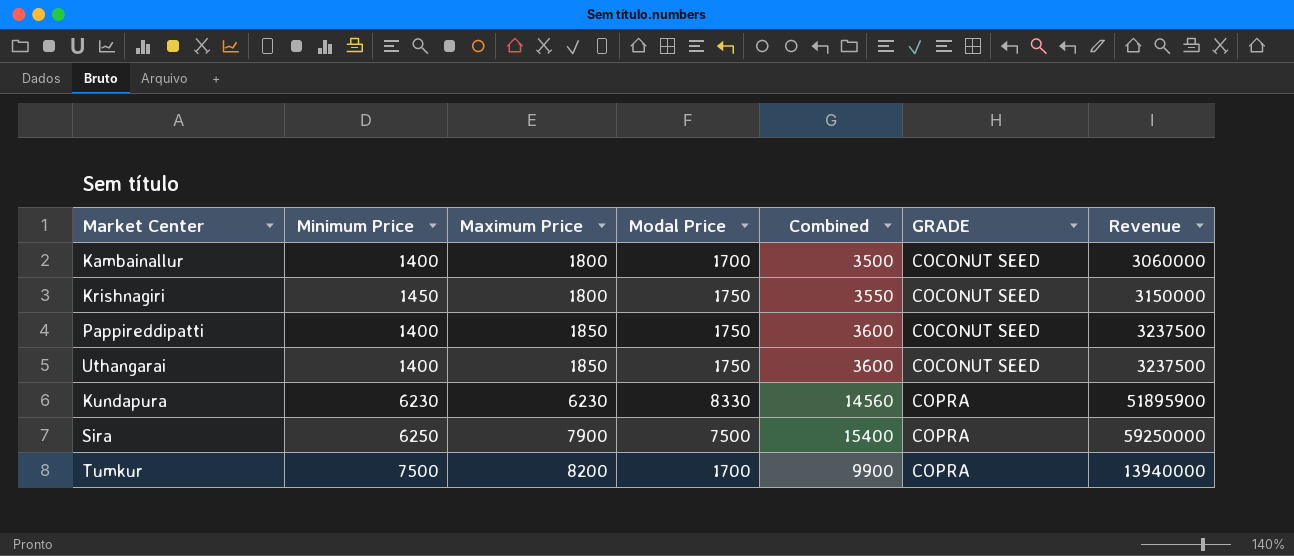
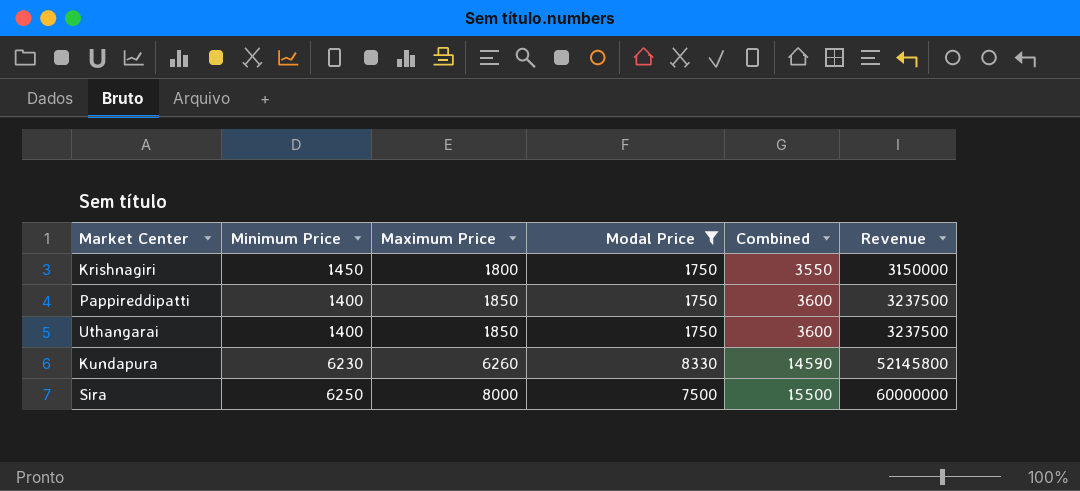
filter: none -> Modal Price != 1700
column GRADE | position: 6 -> none
Kundapura | Maximum Price: 6230 -> 6260
Kundapura | Combined: 14560 -> 14590
Kundapura | Revenue: 51895900 -> 52145800
Sira | Maximum Price: 7900 -> 8000
Sira | Combined: 15400 -> 15500
Sira | Revenue: 59250000 -> 60000000

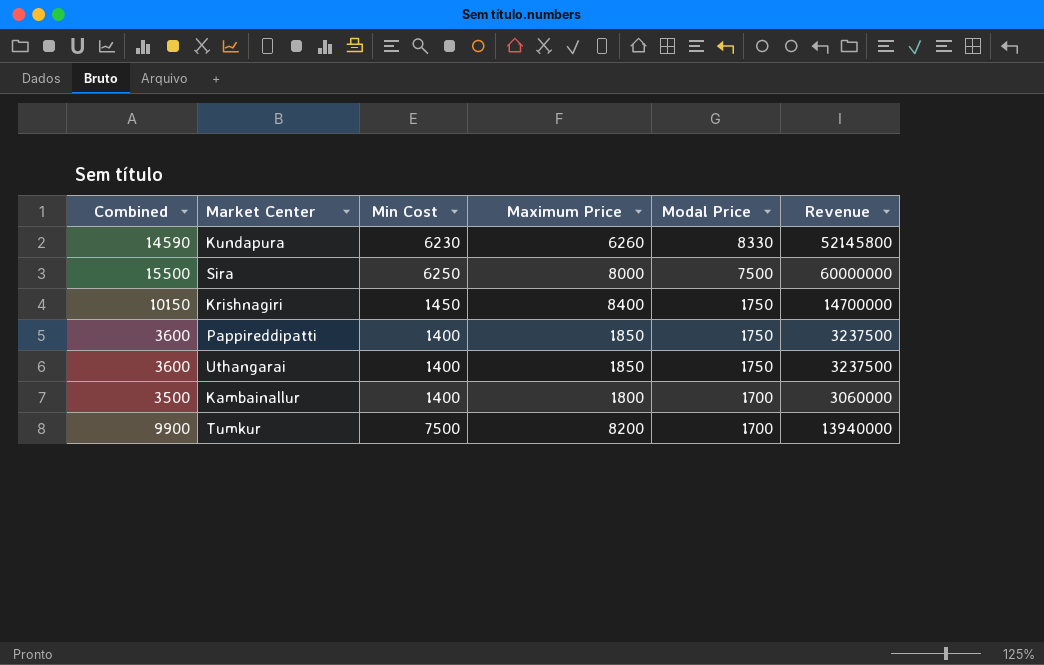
filter: Modal Price != 1700 -> none
row order: Maximum Price ascending -> Modal Price descending
column Combined | position: 5 -> 1
column name: Minimum Price -> Min Cost
Krishnagiri | Combined: 3550 -> 10150
Krishnagiri | Maximum Price: 1800 -> 8400
Krishnagiri | Revenue: 3150000 -> 14700000

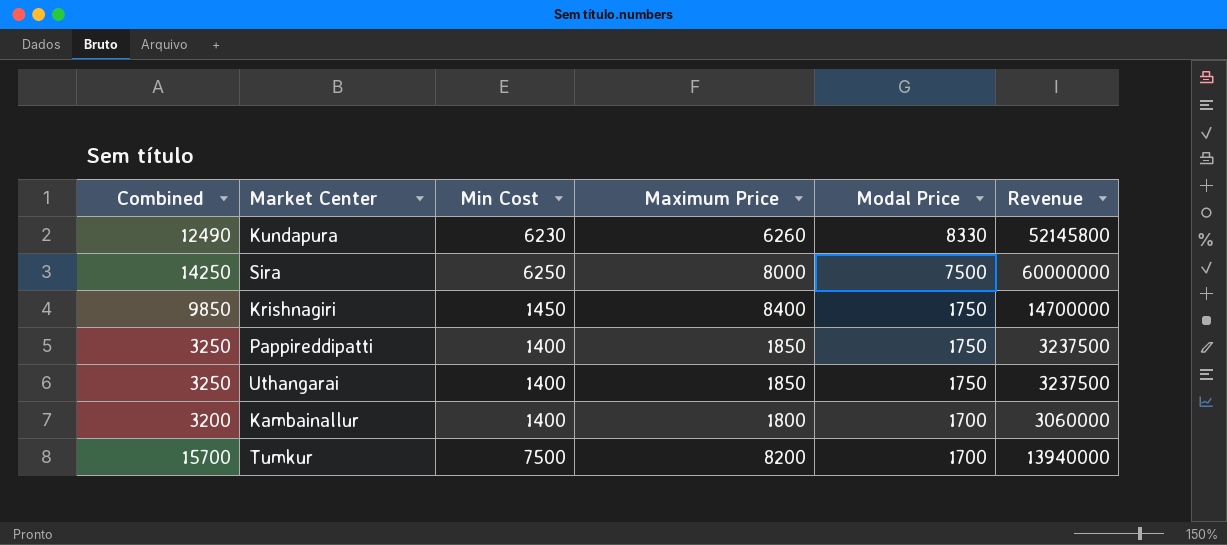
column Combined | formula: [Maximum Price] + [Modal Price] -> [Min Cost] + [Maximum Price]

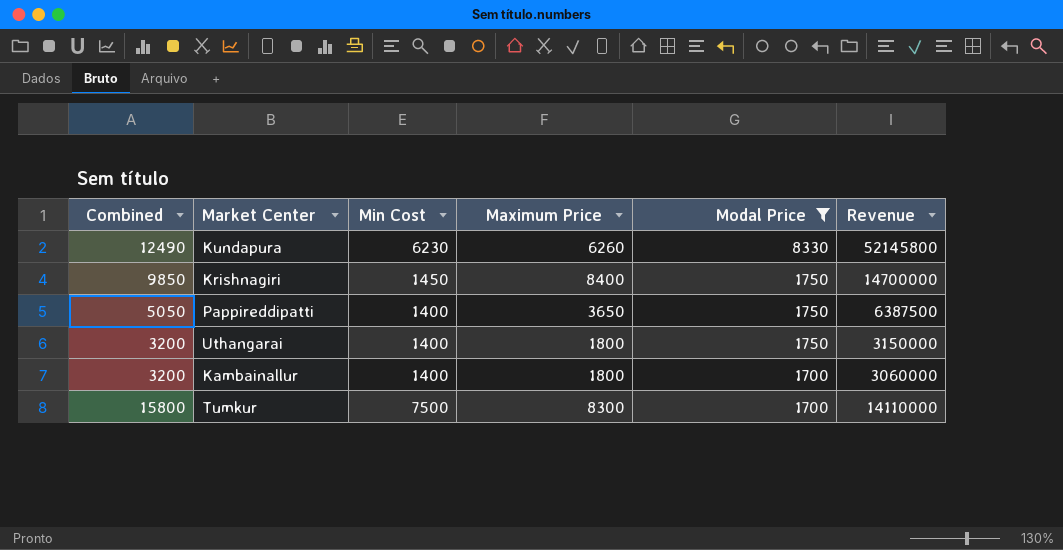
filter: none -> Modal Price != 7500
Pappireddipatti | Combined: 3250 -> 5050
Pappireddipatti | Maximum Price: 1850 -> 3650
Pappireddipatti | Revenue: 3237500 -> 6387500
Uthangarai | Combined: 3250 -> 3200
Uthangarai | Maximum Price: 1850 -> 1800
Uthangarai | Revenue: 3237500 -> 3150000
Tumkur | Combined: 15700 -> 15800
Tumkur | Maximum Price: 8200 -> 8300
Tumkur | Revenue: 13940000 -> 14110000

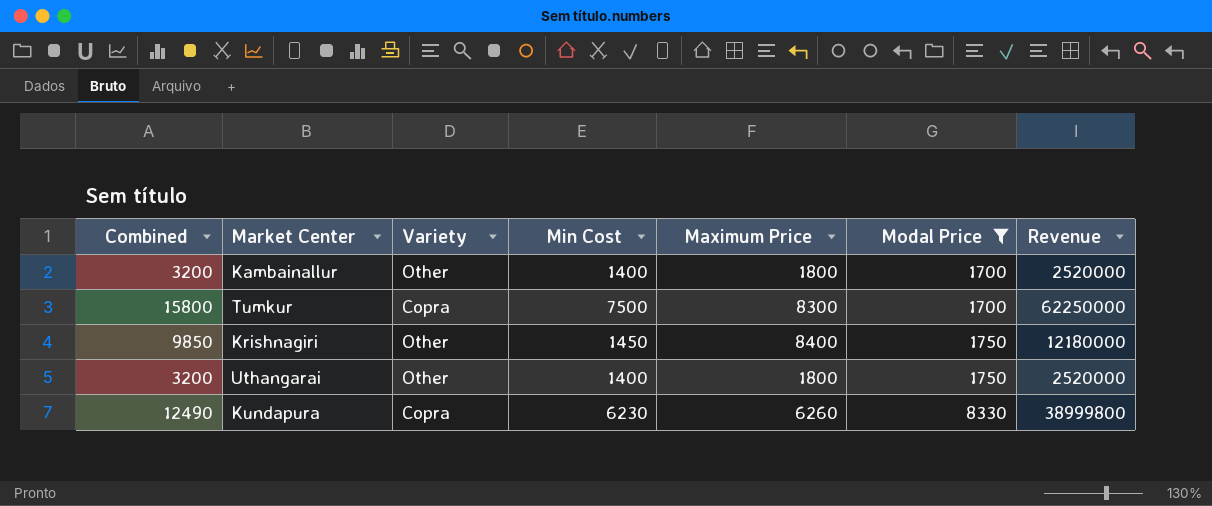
row order: Modal Price descending -> Modal Price ascending
column Variety | position: none -> 3
column Revenue | formula: [Maximum Price] * [Modal Price] -> [Min Cost] * [Maximum Price]
row Pappireddipatti: 5050 | 1400 | 3650 | 1750 | 6387500 -> none

